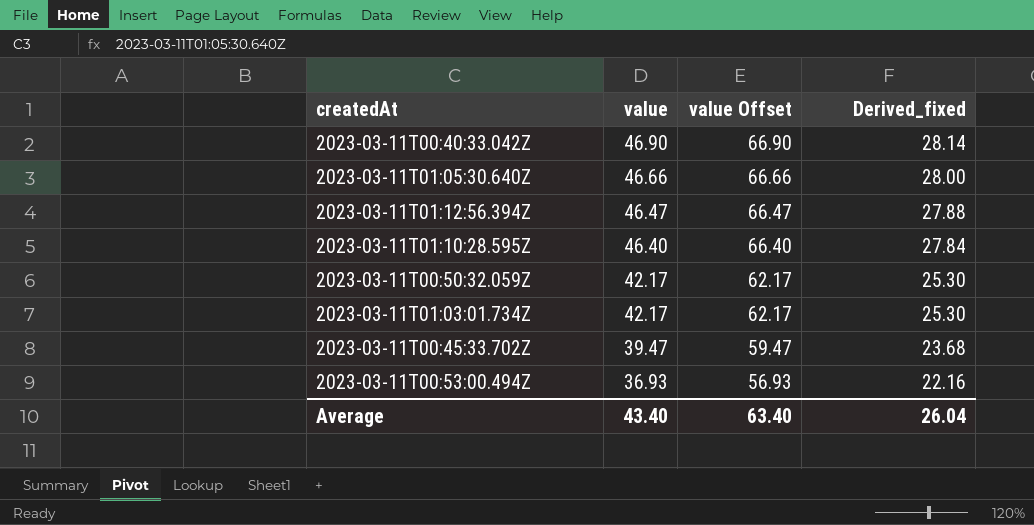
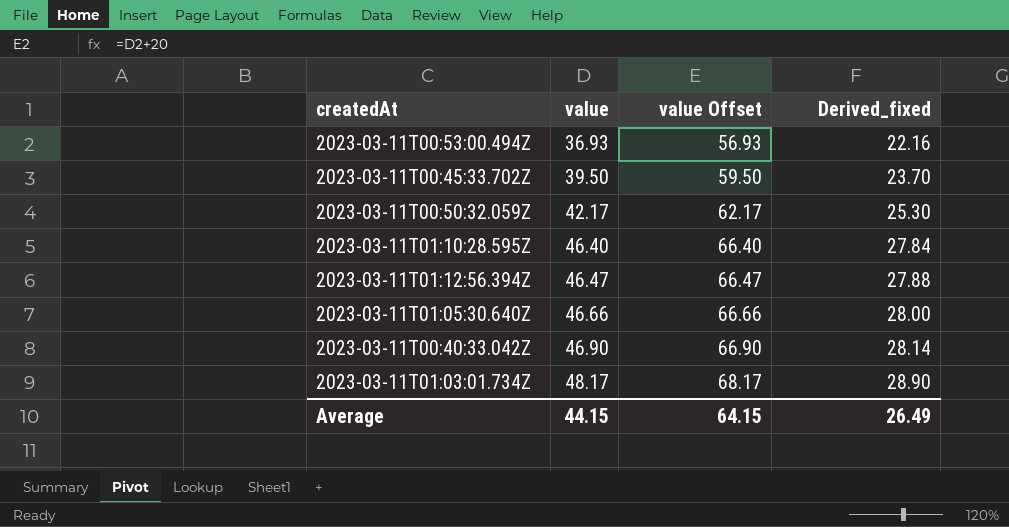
row order: value descending -> value ascending
2023-03-11T00:45:33.702Z | value: 39.47 -> 39.50
2023-03-11T00:45:33.702Z | value Offset: 59.47 -> 59.50
2023-03-11T00:45:33.702Z | Derived_fixed: 23.68 -> 23.70
2023-03-11T01:03:01.734Z | value: 42.17 -> 48.17
2023-03-11T01:03:01.734Z | value Offset: 62.17 -> 68.17
2023-03-11T01:03:01.734Z | Derived_fixed: 25.30 -> 28.90
Average | value: 43.40 -> 44.15
Average | value Offset: 63.40 -> 64.15
Average | Derived_fixed: 26.04 -> 26.49

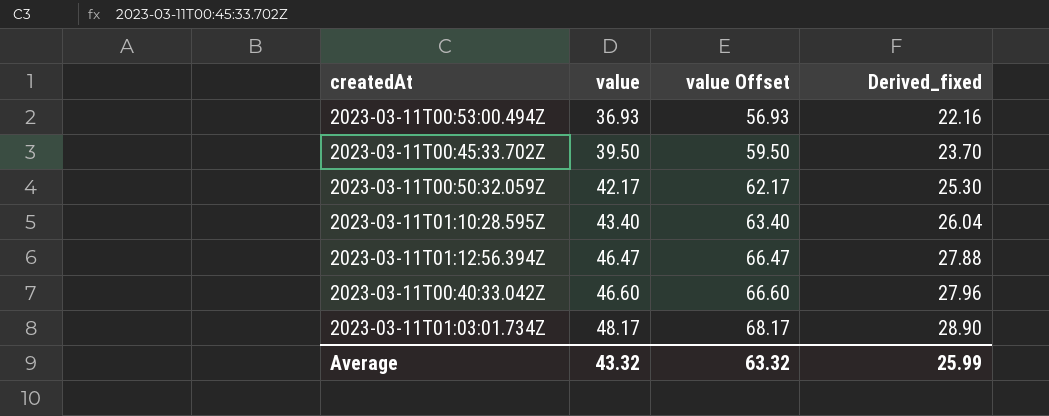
row 2023-03-11T01:05:30.640Z: 46.66 | 66.66 | 28.00 -> none
2023-03-11T01:10:28.595Z | value: 46.40 -> 43.40
2023-03-11T01:10:28.595Z | value Offset: 66.40 -> 63.40
2023-03-11T01:10:28.595Z | Derived_fixed: 27.84 -> 26.04
2023-03-11T00:40:33.042Z | value: 46.90 -> 46.60
2023-03-11T00:40:33.042Z | value Offset: 66.90 -> 66.60
2023-03-11T00:40:33.042Z | Derived_fixed: 28.14 -> 27.96
Average | value: 44.15 -> 43.32
Average | value Offset: 64.15 -> 63.32
Average | Derived_fixed: 26.49 -> 25.99

